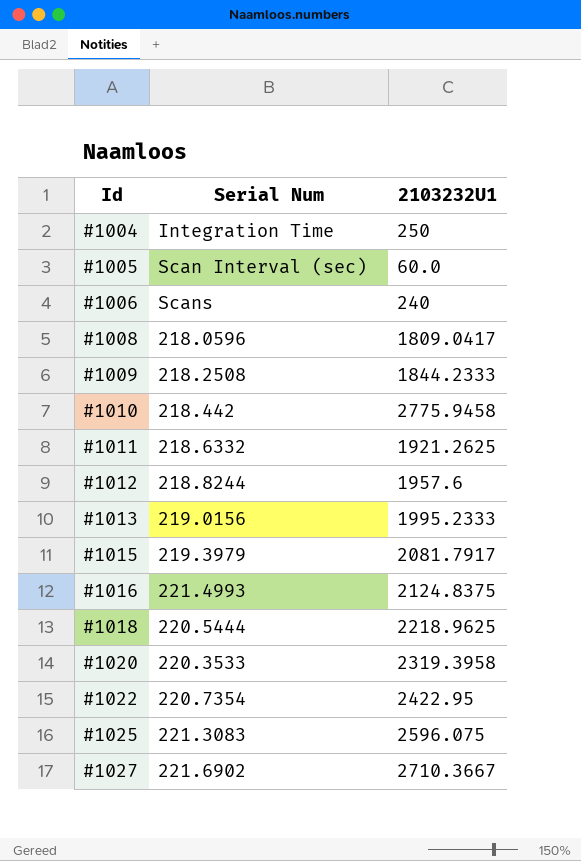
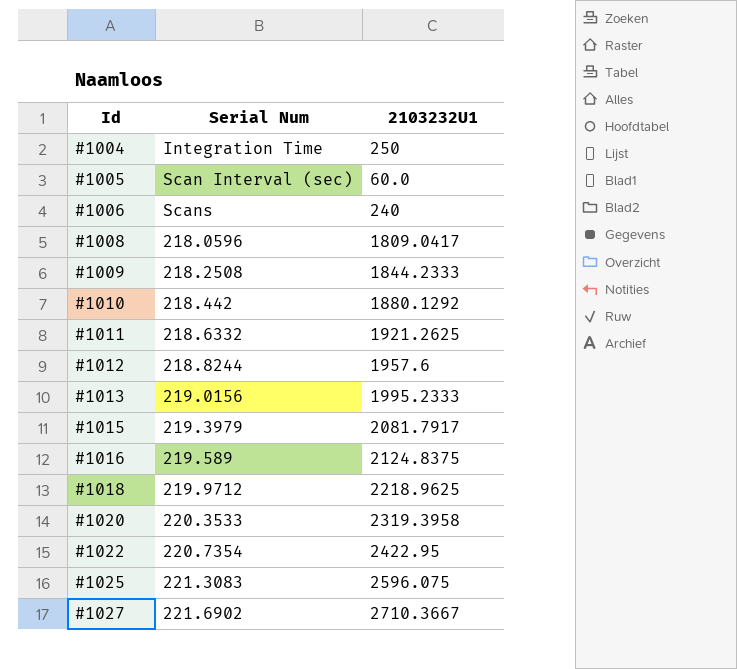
#1010 | 2103232U1: 2775.9458 -> 1880.1292
#1016 | Serial Num: 221.4993 -> 219.589
#1018 | Serial Num: 220.5444 -> 219.9712

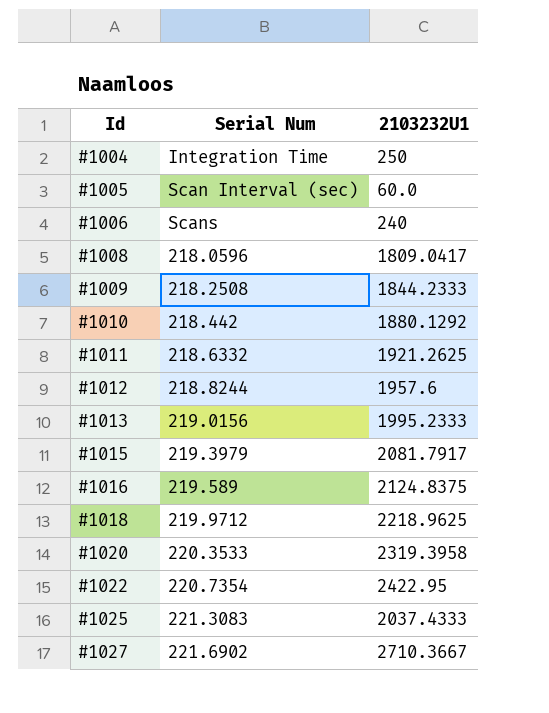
#1025 | 2103232U1: 2596.075 -> 2037.4333

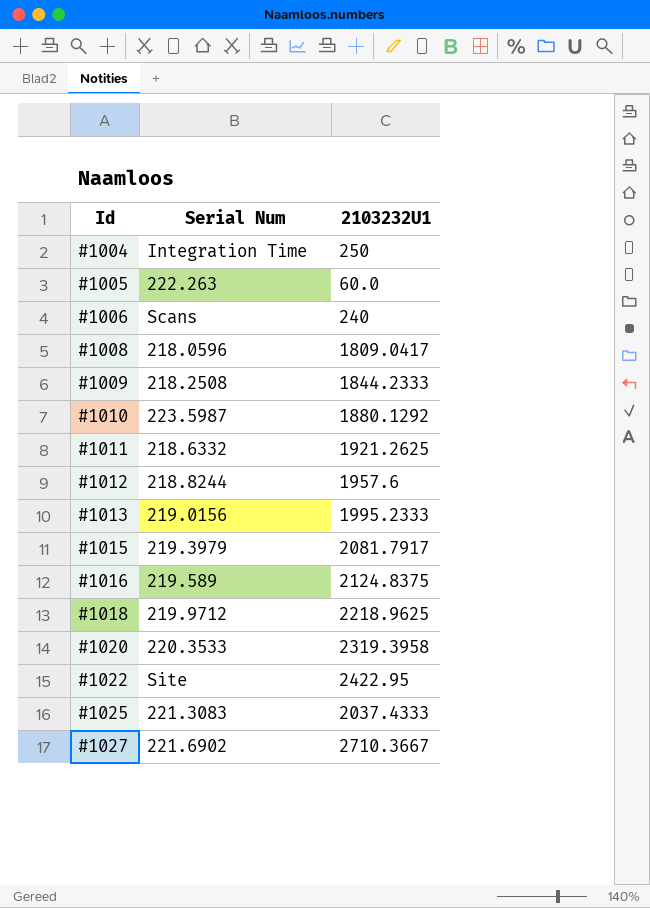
#1005 | Serial Num: Scan Interval (sec) -> 222.263
#1010 | Serial Num: 218.442 -> 223.5987
#1022 | Serial Num: 220.7354 -> Site

